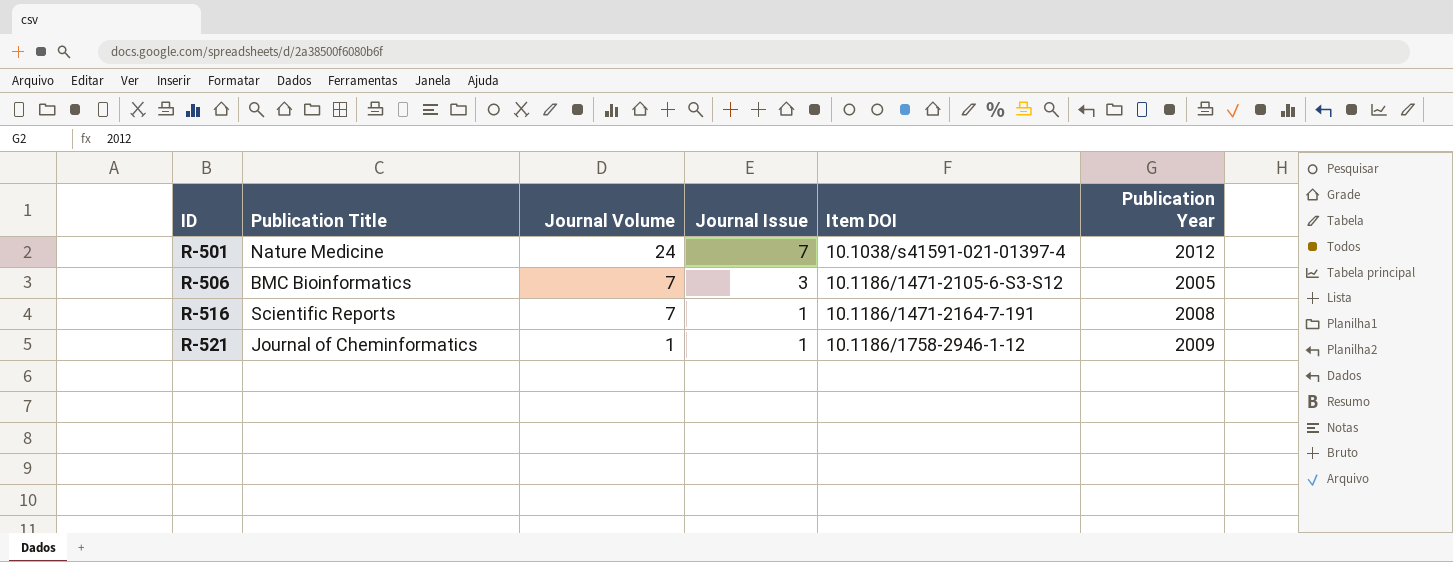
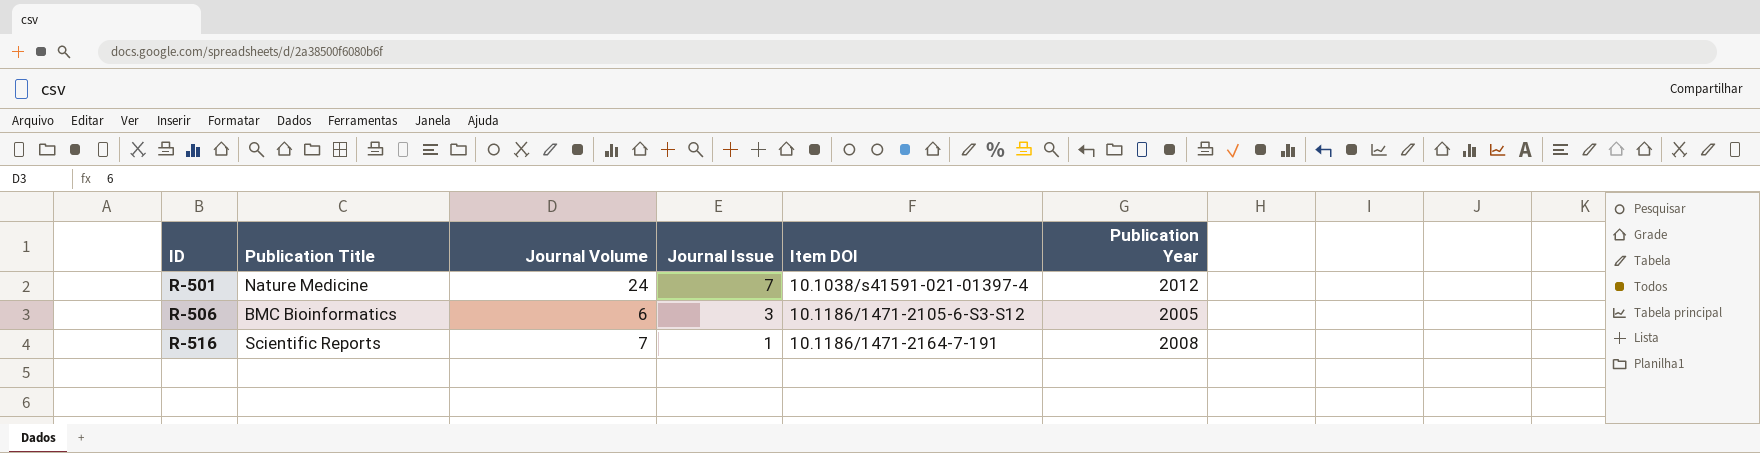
row R-521: Journal of Cheminformatics | 1 | 1 | 10.1186/1758-2946-1-12 | 2009 -> none
R-506 | Journal Volume: 7 -> 6

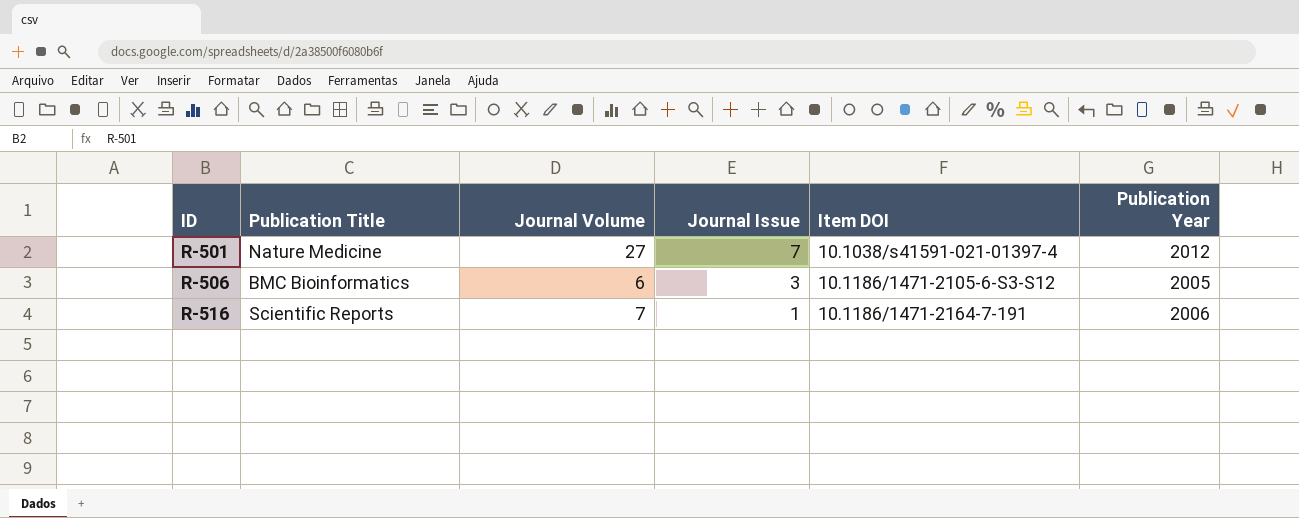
R-501 | Journal Volume: 24 -> 27
R-516 | Publication Year: 2008 -> 2006

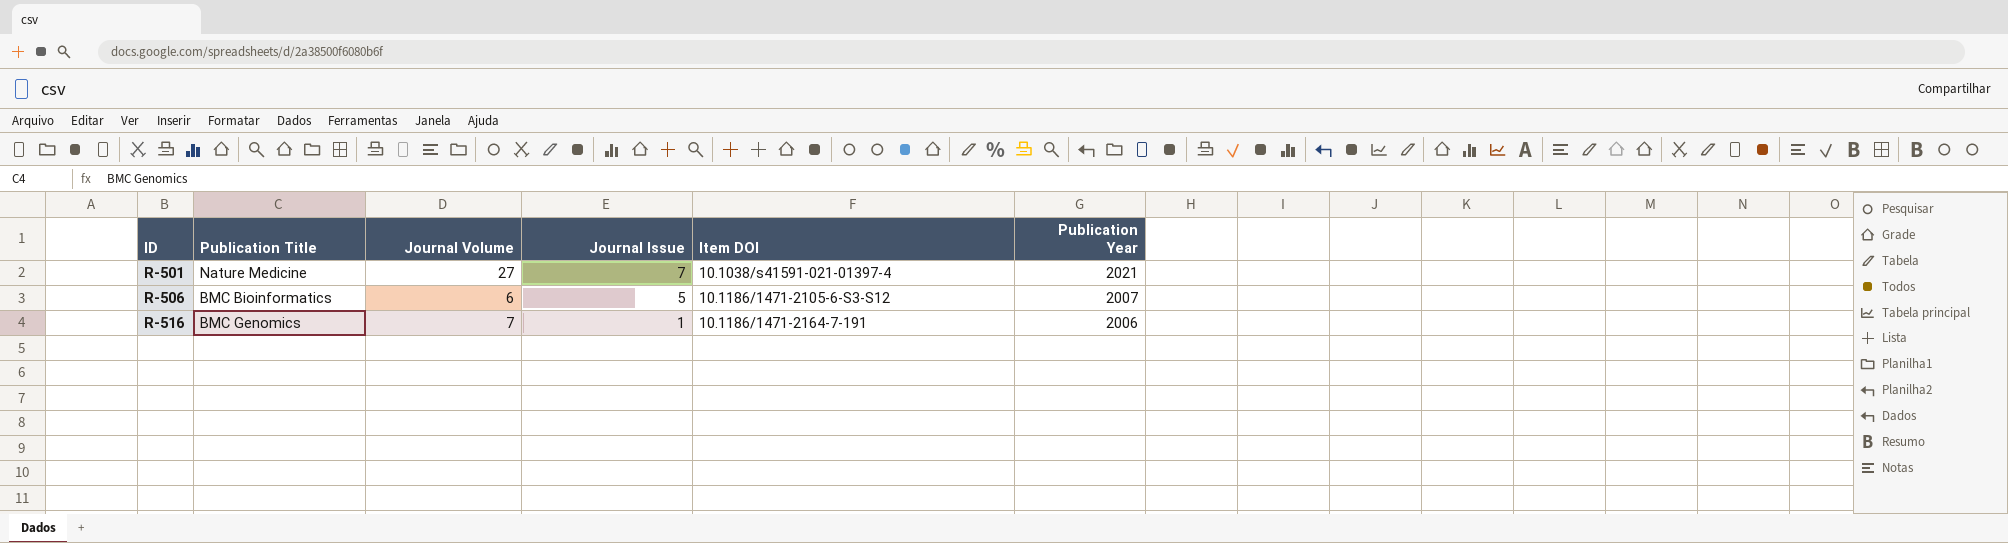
R-501 | Publication Year: 2012 -> 2021
R-506 | Journal Issue: 3 -> 5
R-506 | Publication Year: 2005 -> 2007
R-516 | Publication Title: Scientific Reports -> BMC Genomics

